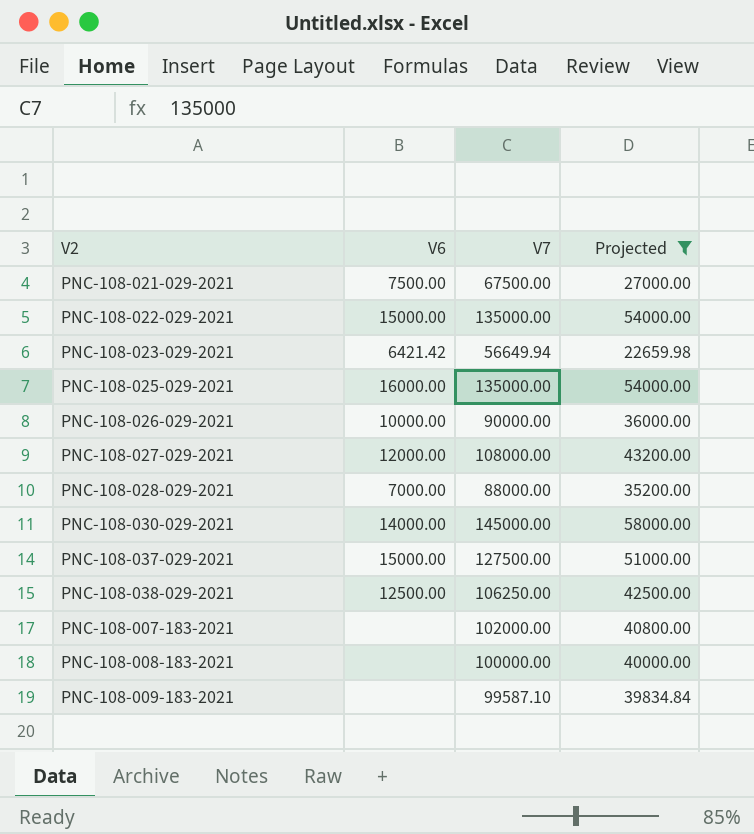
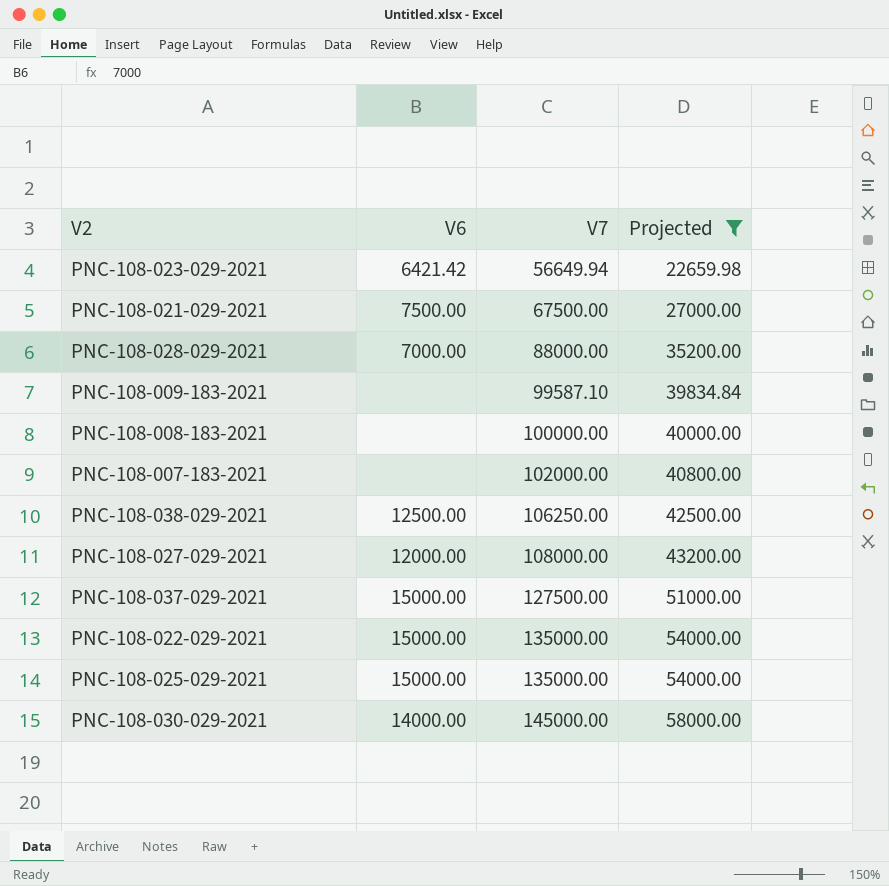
row order: none -> V7 ascending
row PNC-108-026-029-2021: 10000.00 | 90000.00 | 36000.00 -> none
PNC-108-025-029-2021 | V6: 16000.00 -> 15000.00

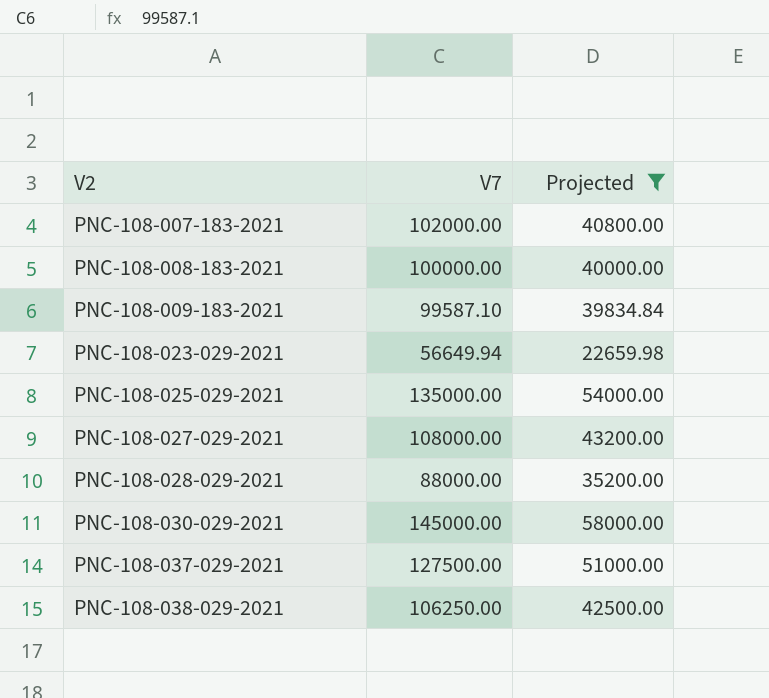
row order: V7 ascending -> V2 ascending
column V6 | position: 2 -> none
row PNC-108-021-029-2021: 7500.00 | 67500.00 | 27000.00 -> none
row PNC-108-022-029-2021: 15000.00 | 135000.00 | 54000.00 -> none

